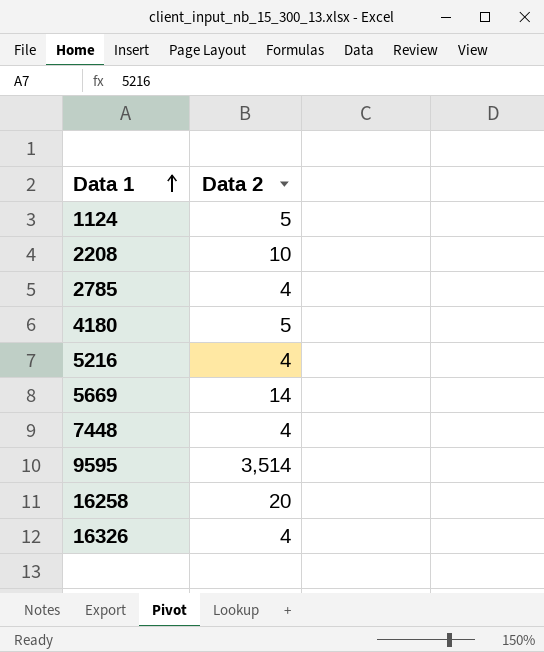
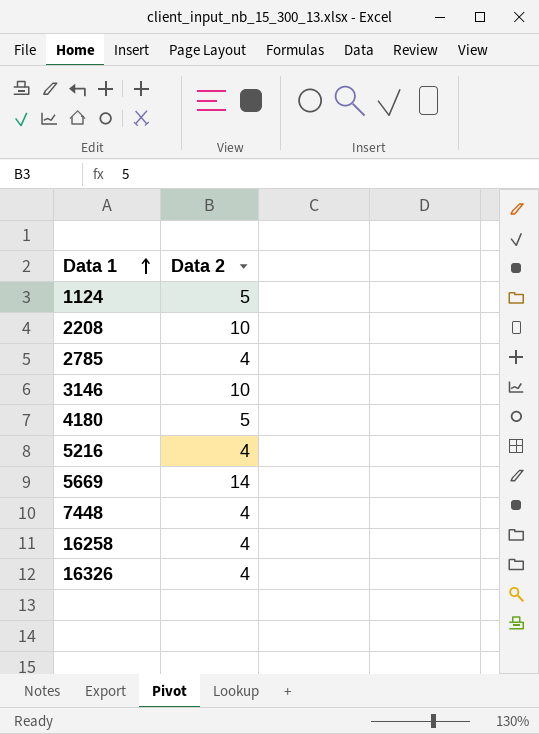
row 9595: 3,514 -> none
row 3146: none -> 10
16258 | Data 2: 20 -> 4

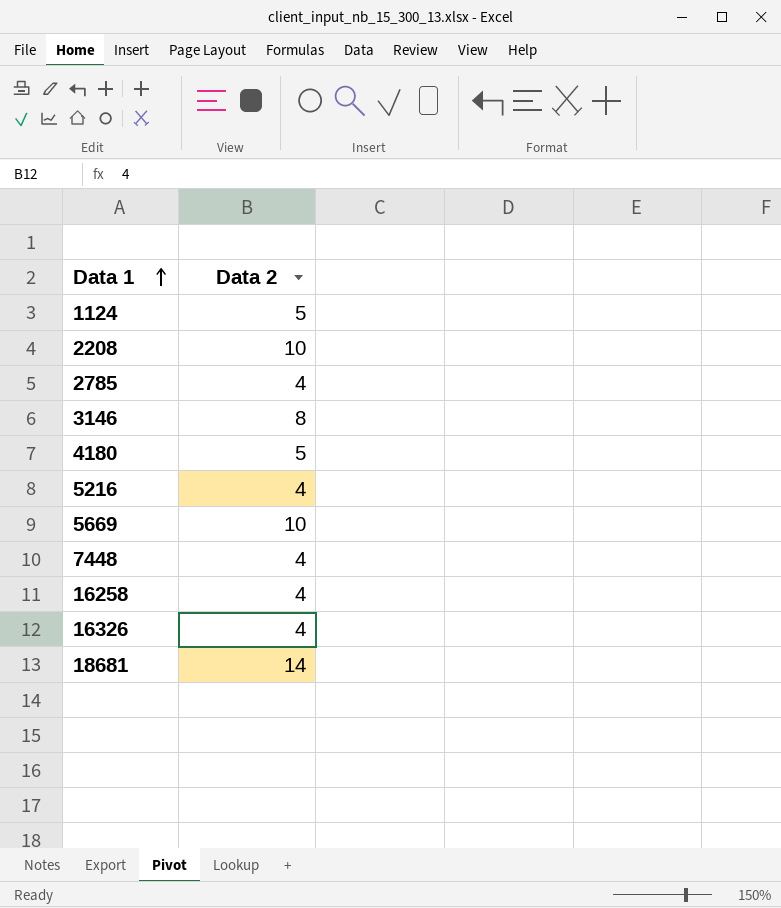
3146 | Data 2: 10 -> 8
5669 | Data 2: 14 -> 10
row 18681: none -> 14

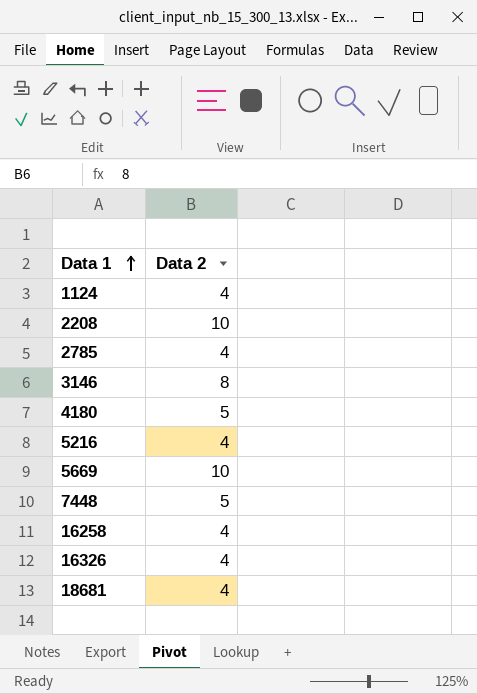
1124 | Data 2: 5 -> 4
7448 | Data 2: 4 -> 5
18681 | Data 2: 14 -> 4

